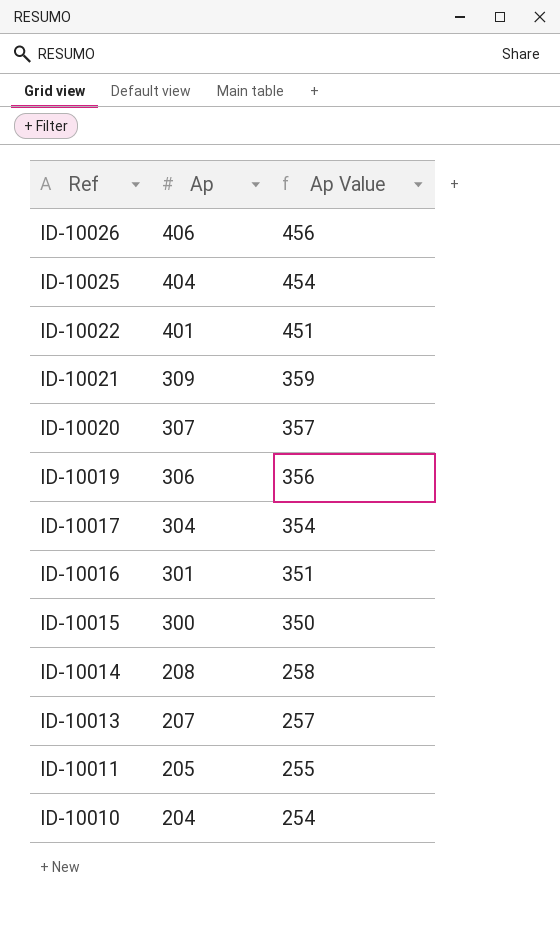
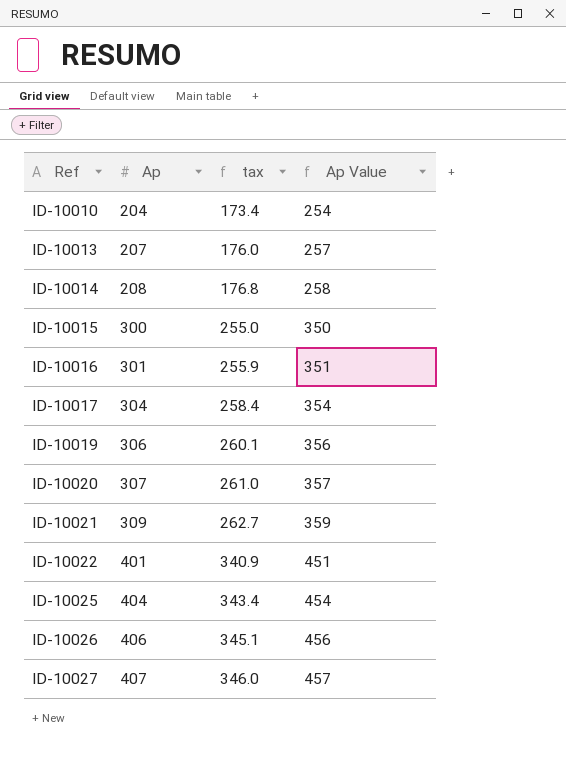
row order: Ref descending -> Ref ascending
column tax | formula: none -> [Ap] * 0.85
row ID-10011: 205 | 255 -> none
row ID-10027: none -> 407 | 346.0 | 457

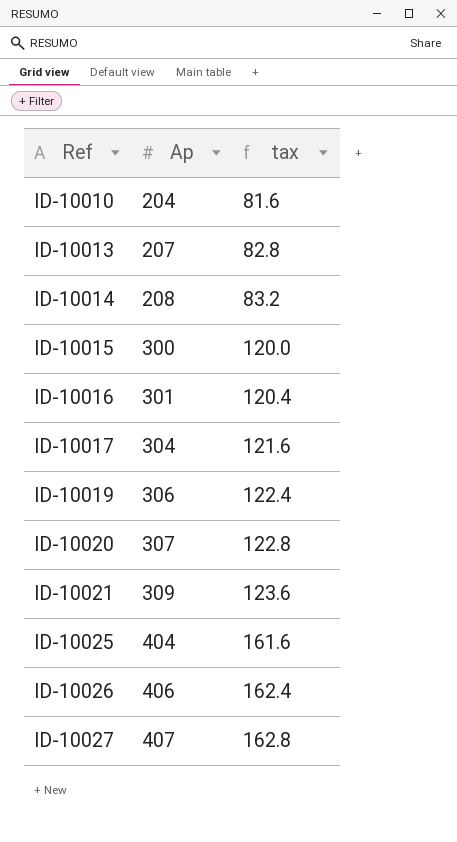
column Ap Value | formula: [Ap] + 50 -> none
column tax | formula: [Ap] * 0.85 -> [Ap] * 0.4
row ID-10022: 401 | 340.9 | 451 -> none

